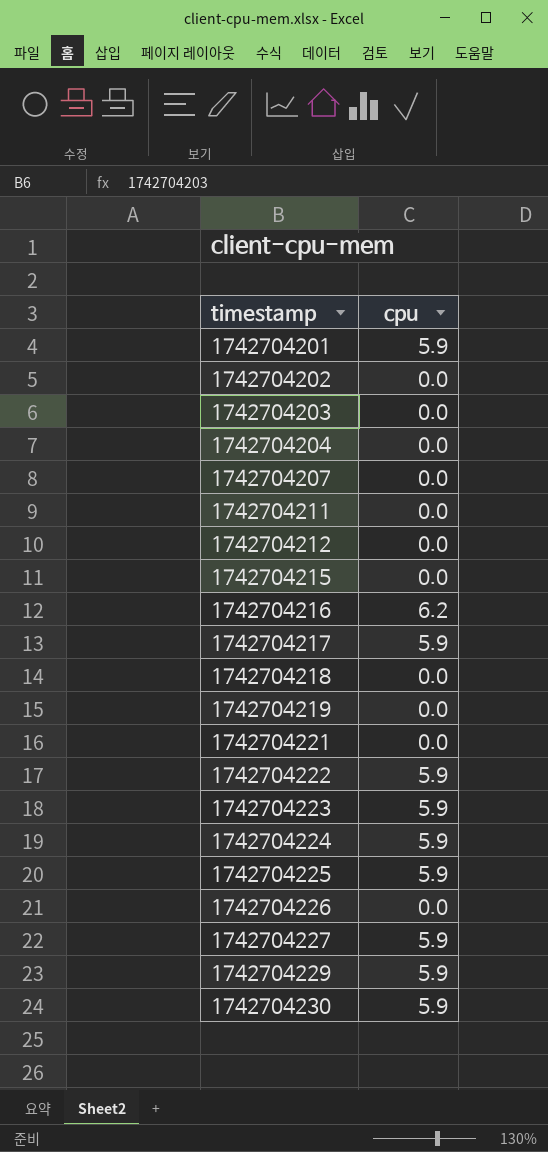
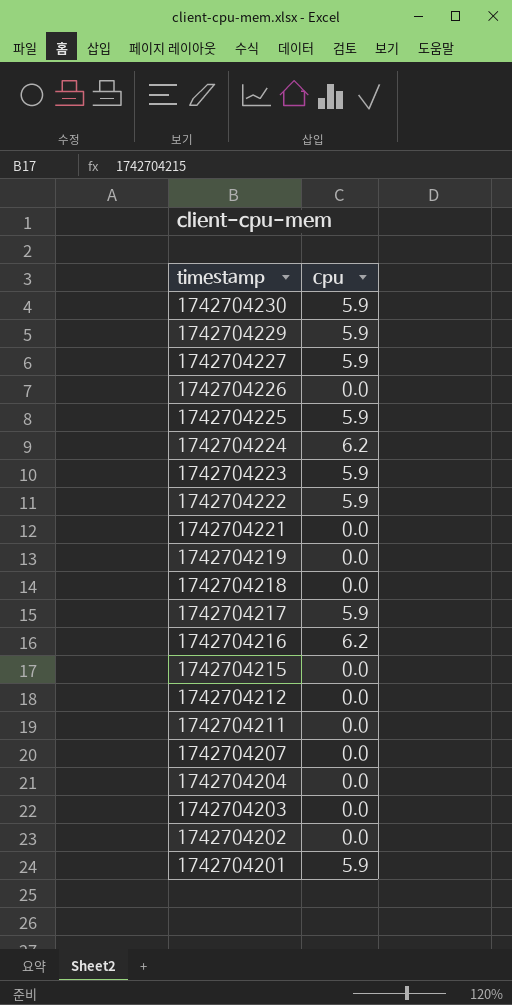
row order: timestamp ascending -> timestamp descending
1742704224 | cpu: 5.9 -> 6.2

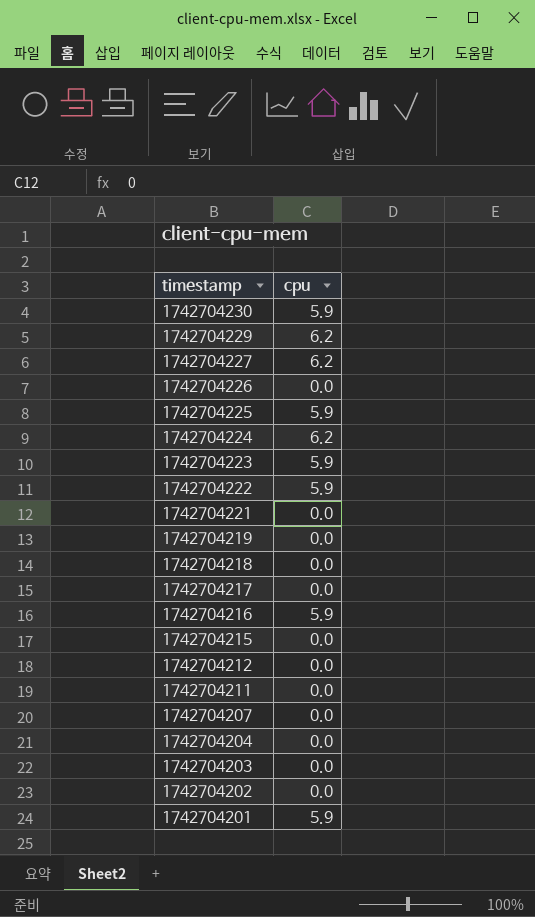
1742704229 | cpu: 5.9 -> 6.2
1742704227 | cpu: 5.9 -> 6.2
1742704217 | cpu: 5.9 -> 0.0
1742704216 | cpu: 6.2 -> 5.9

